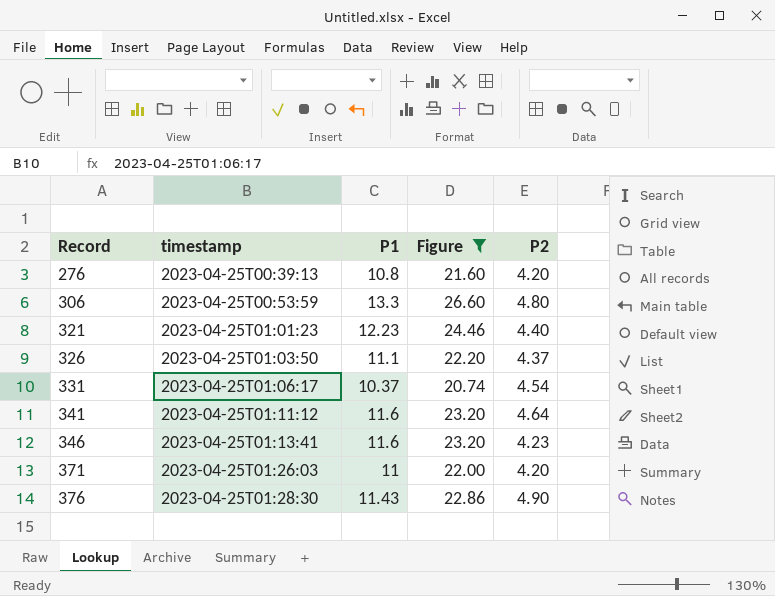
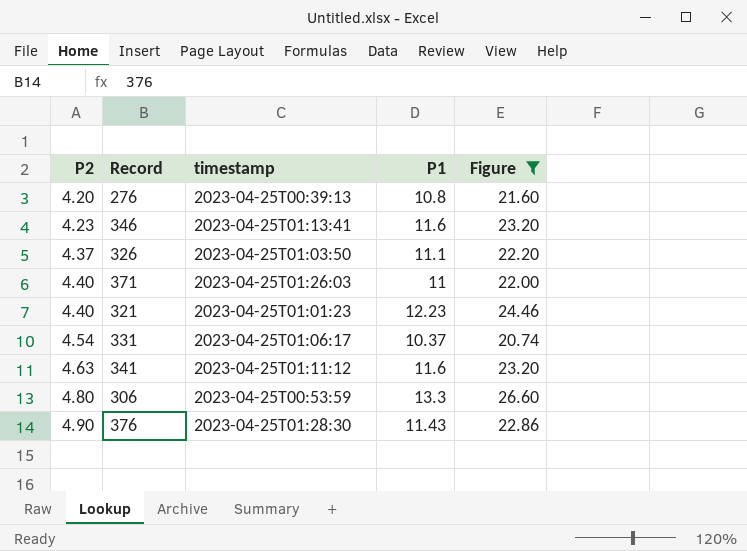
row order: Record ascending -> P2 ascending
column P2 | position: 5 -> 1
371 | P2: 4.20 -> 4.40
341 | P2: 4.64 -> 4.63

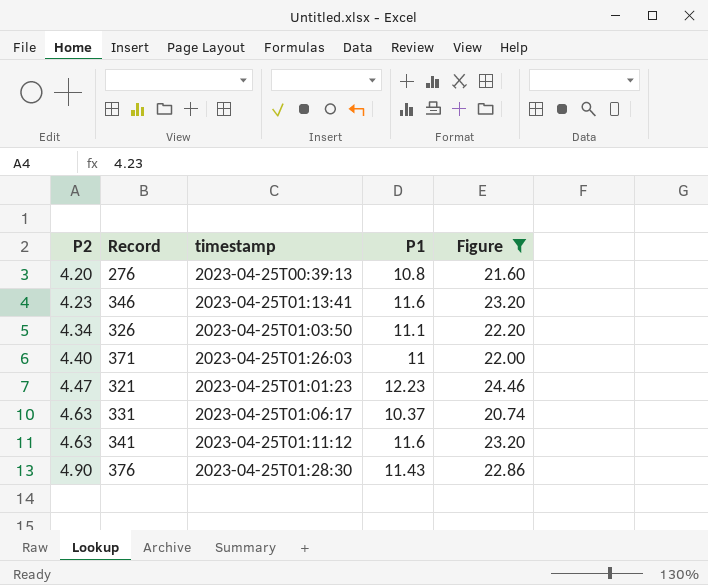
row 306: 4.80 | 2023-04-25T00:53:59 | 13.3 | 26.60 -> none
326 | P2: 4.37 -> 4.34
321 | P2: 4.40 -> 4.47
331 | P2: 4.54 -> 4.63

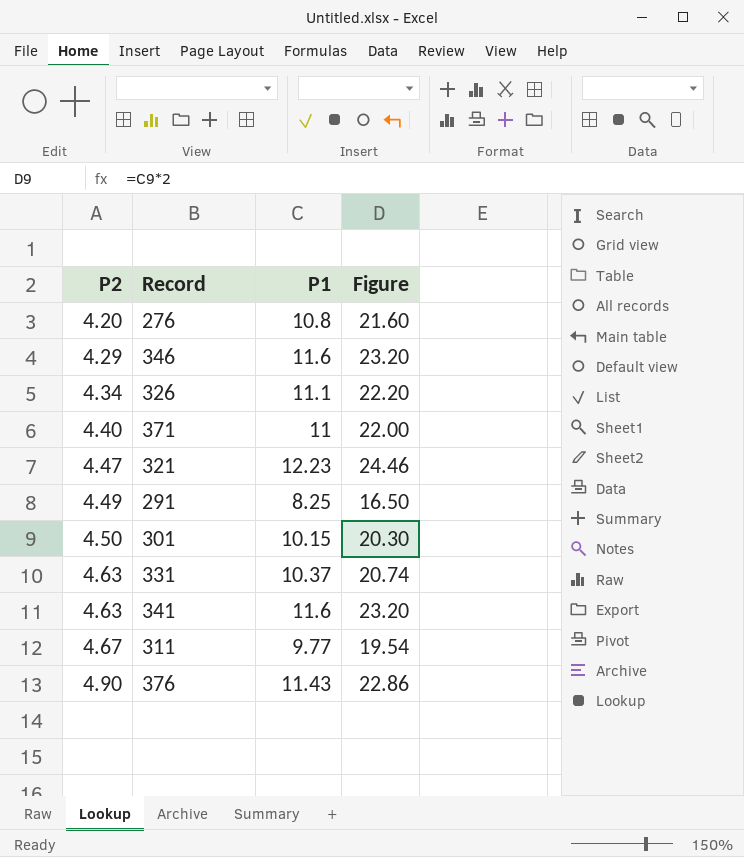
filter: Figure >= 20.74 -> none
column timestamp | position: 3 -> none
346 | P2: 4.23 -> 4.29

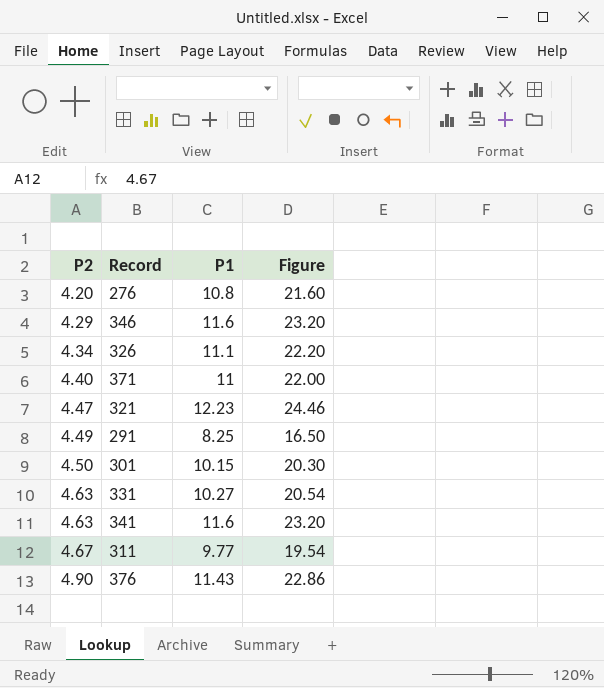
331 | P1: 10.37 -> 10.27
331 | Figure: 20.74 -> 20.54

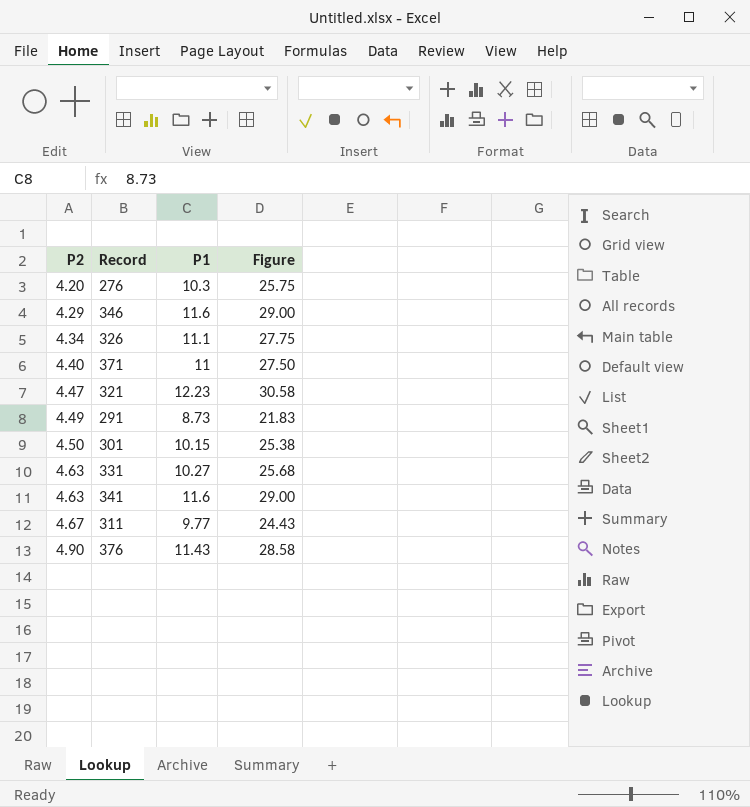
column Figure | formula: [P1] * 2 -> [P1] * 2.5
276 | P1: 10.8 -> 10.3
291 | P1: 8.25 -> 8.73

